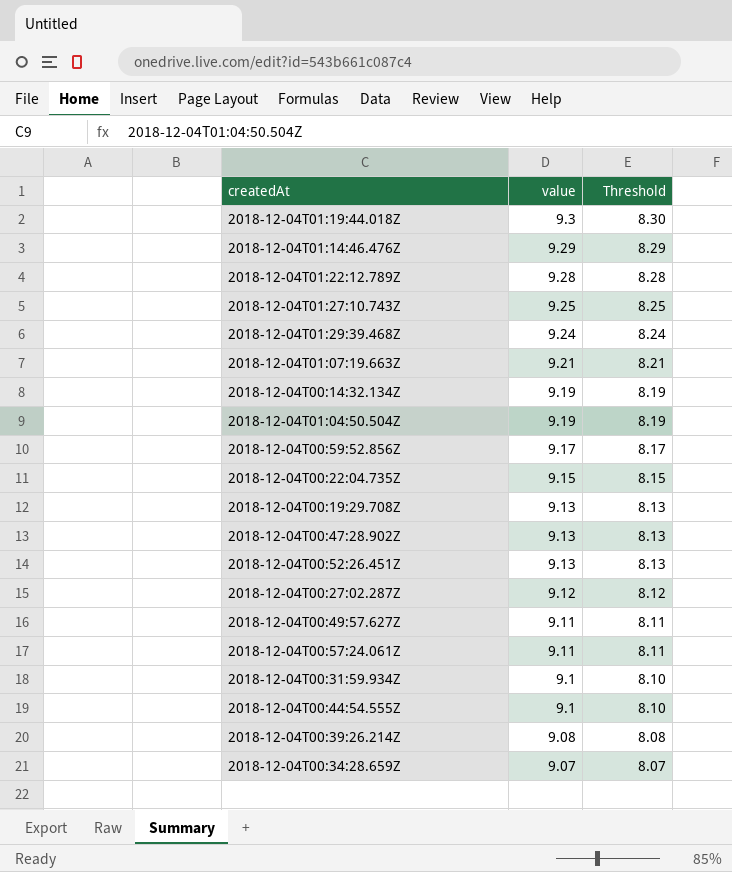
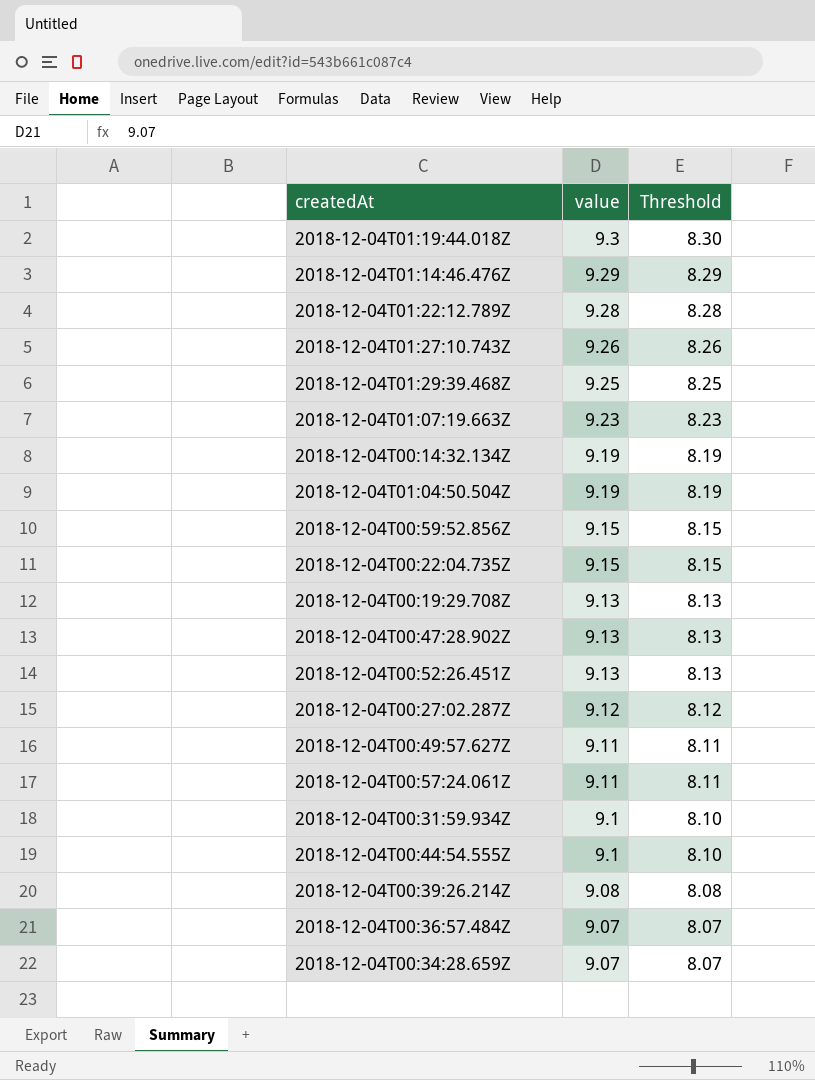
2018-12-04T01:27:10.743Z | value: 9.25 -> 9.26
2018-12-04T01:27:10.743Z | Threshold: 8.25 -> 8.26
2018-12-04T01:29:39.468Z | value: 9.24 -> 9.25
2018-12-04T01:29:39.468Z | Threshold: 8.24 -> 8.25
2018-12-04T01:07:19.663Z | value: 9.21 -> 9.23
2018-12-04T01:07:19.663Z | Threshold: 8.21 -> 8.23
2018-12-04T00:59:52.856Z | value: 9.17 -> 9.15
2018-12-04T00:59:52.856Z | Threshold: 8.17 -> 8.15
row 2018-12-04T00:36:57.484Z: none -> 9.07 | 8.07

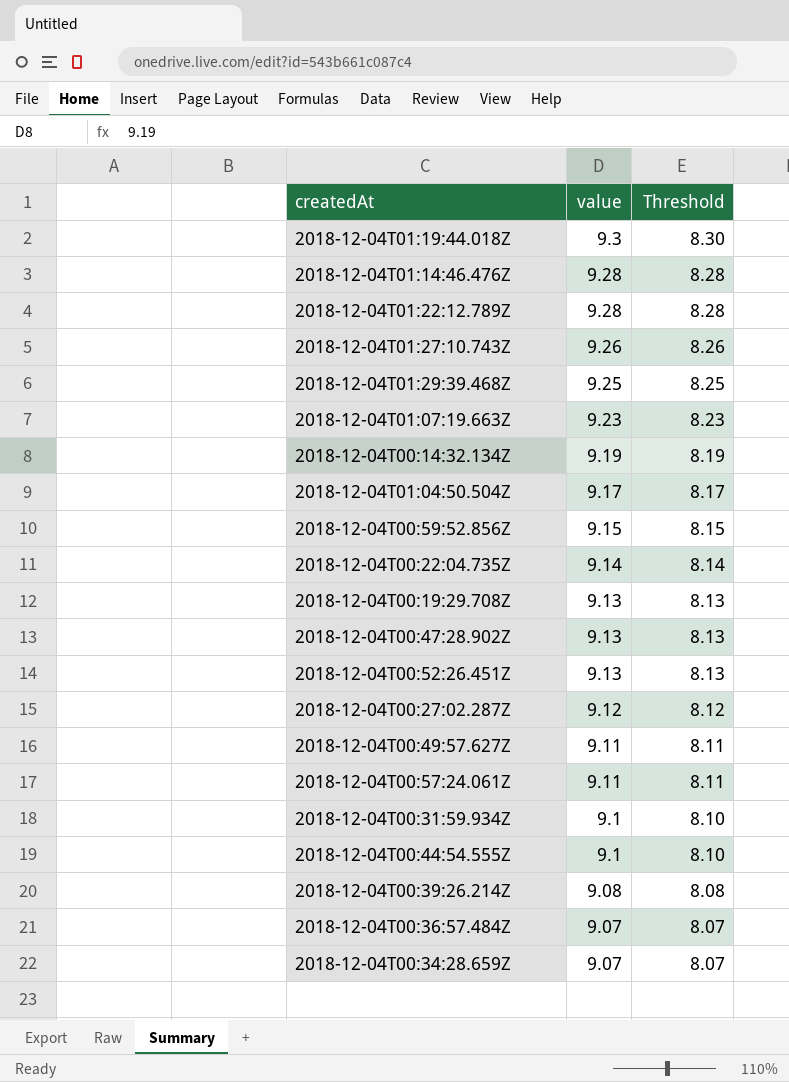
2018-12-04T01:14:46.476Z | value: 9.29 -> 9.28
2018-12-04T01:14:46.476Z | Threshold: 8.29 -> 8.28
2018-12-04T01:04:50.504Z | value: 9.19 -> 9.17
2018-12-04T01:04:50.504Z | Threshold: 8.19 -> 8.17
2018-12-04T00:22:04.735Z | value: 9.15 -> 9.14
2018-12-04T00:22:04.735Z | Threshold: 8.15 -> 8.14

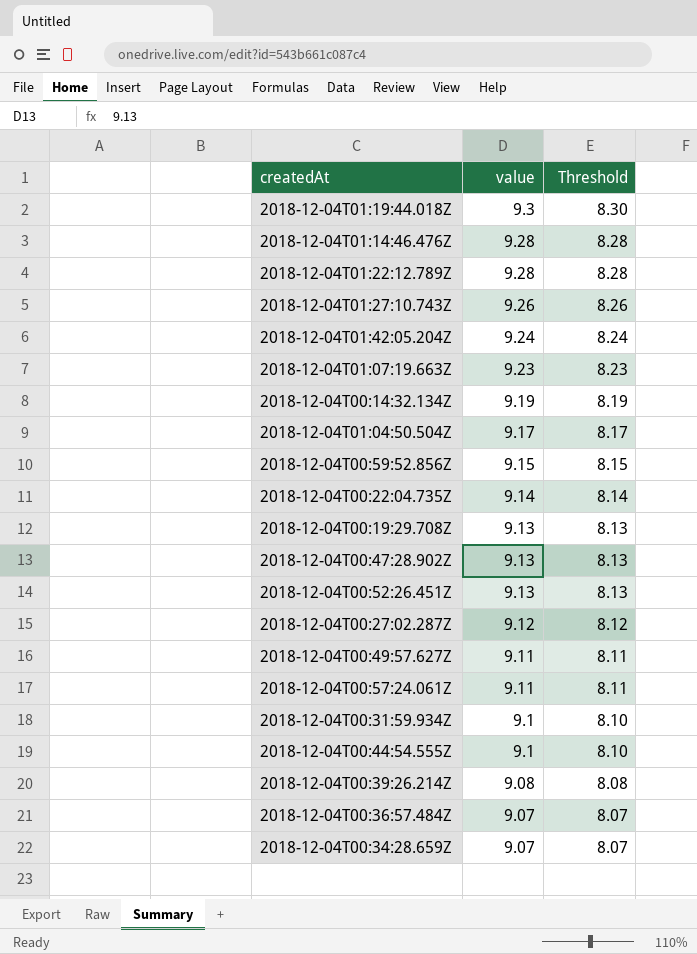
row 2018-12-04T01:29:39.468Z: 9.25 | 8.25 -> none
row 2018-12-04T01:42:05.204Z: none -> 9.24 | 8.24

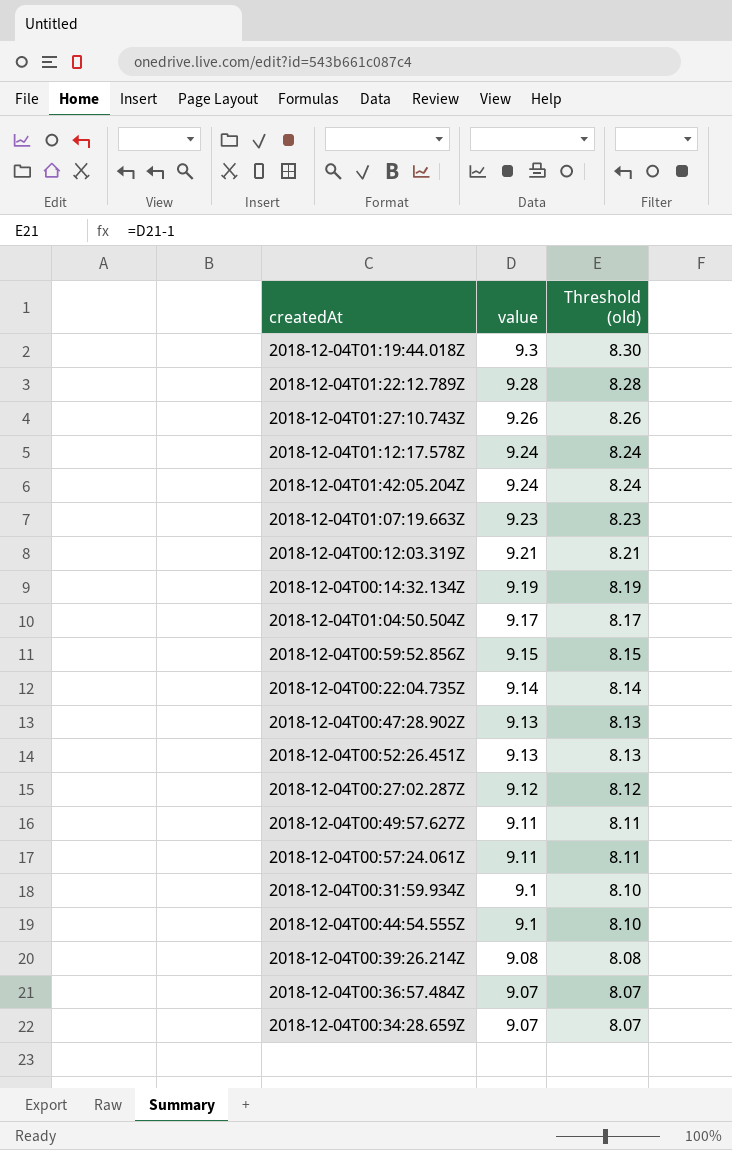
column name: Threshold -> Threshold (old)
row 2018-12-04T01:14:46.476Z: 9.28 | 8.28 -> none
row 2018-12-04T00:19:29.708Z: 9.13 | 8.13 -> none
row 2018-12-04T01:12:17.578Z: none -> 9.24 | 8.24
row 2018-12-04T00:12:03.319Z: none -> 9.21 | 8.21

